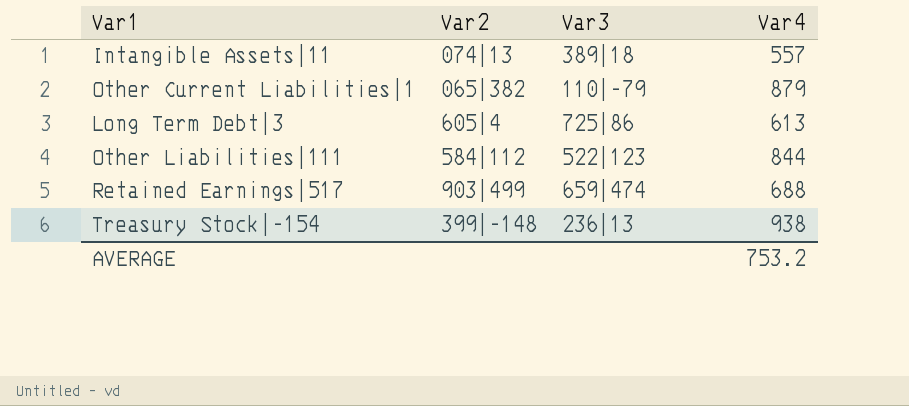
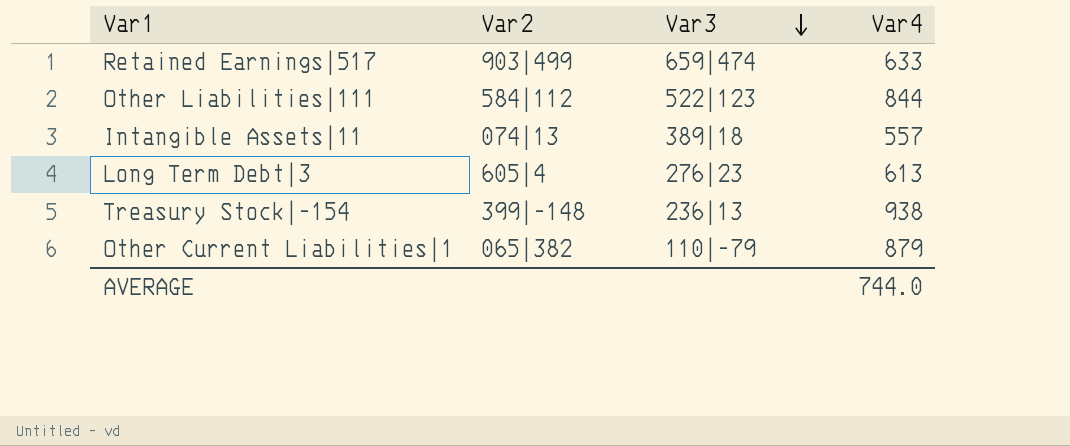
row order: none -> Var3 descending
Retained Earnings|517 | Var4: 688 -> 633
Long Term Debt|3 | Var3: 725|86 -> 276|23
AVERAGE | Var4: 753.2 -> 744.0

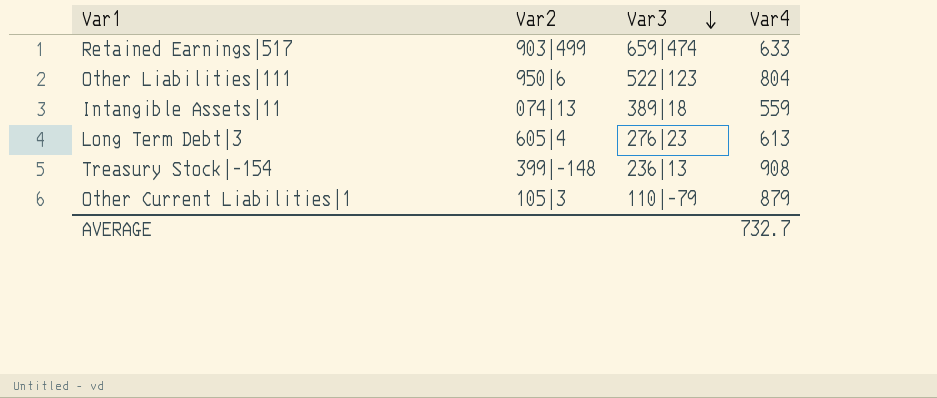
Other Liabilities|111 | Var2: 584|112 -> 950|6
Other Liabilities|111 | Var4: 844 -> 804
Intangible Assets|11 | Var4: 557 -> 559
Treasury Stock|-154 | Var4: 938 -> 908
Other Current Liabilities|1 | Var2: 065|382 -> 105|3
AVERAGE | Var4: 744.0 -> 732.7

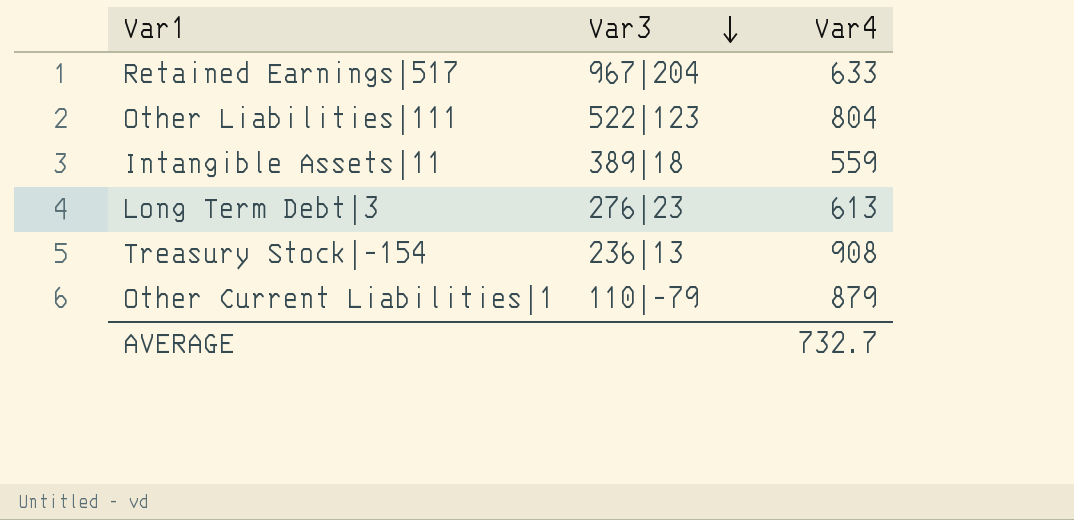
column Var2 | position: 2 -> none
Retained Earnings|517 | Var3: 659|474 -> 967|204

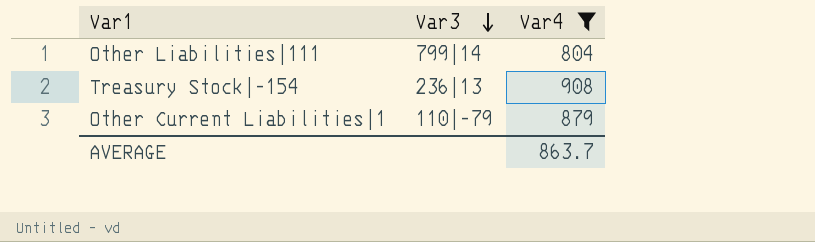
filter: none -> Var4 >= 804
Other Liabilities|111 | Var3: 522|123 -> 799|14
AVERAGE | Var4: 732.7 -> 863.7

